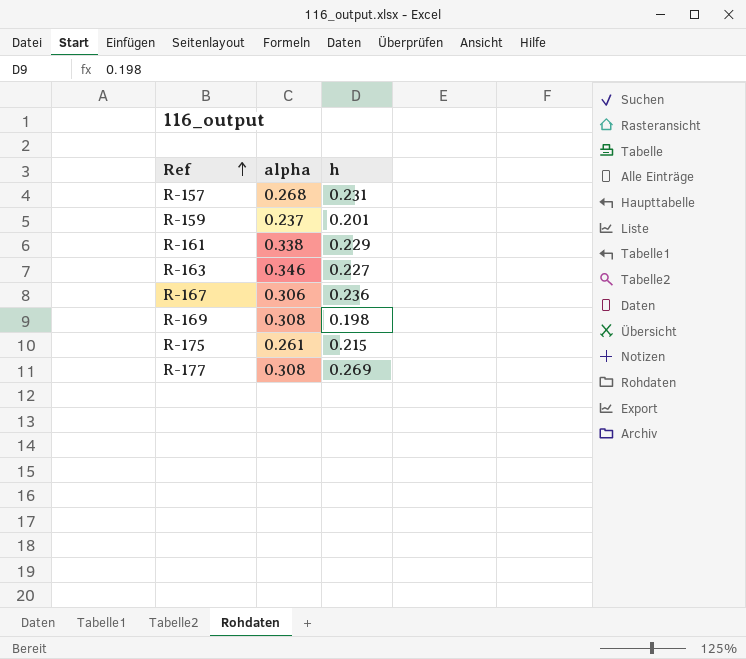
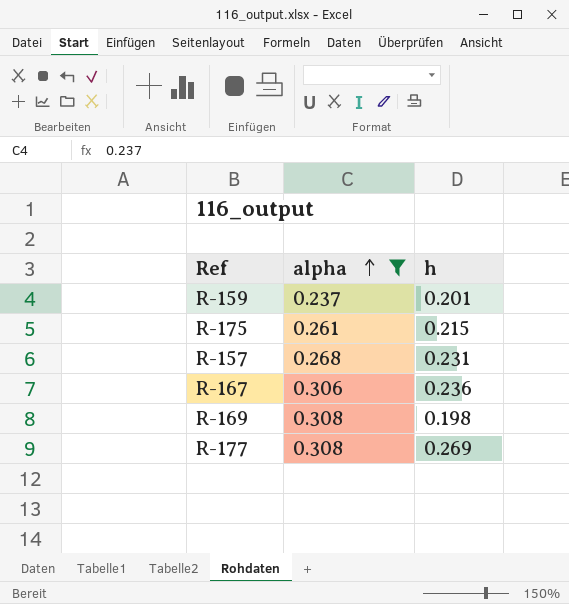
filter: none -> alpha <= 0.308
row order: Ref ascending -> alpha ascending

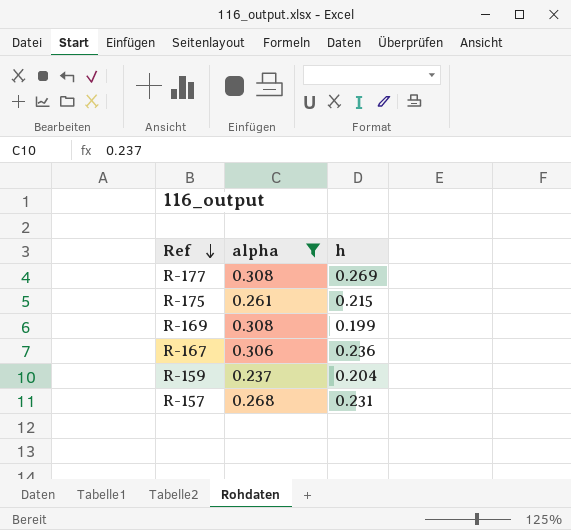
row order: alpha ascending -> Ref descending
R-169 | h: 0.198 -> 0.199
R-159 | h: 0.201 -> 0.204

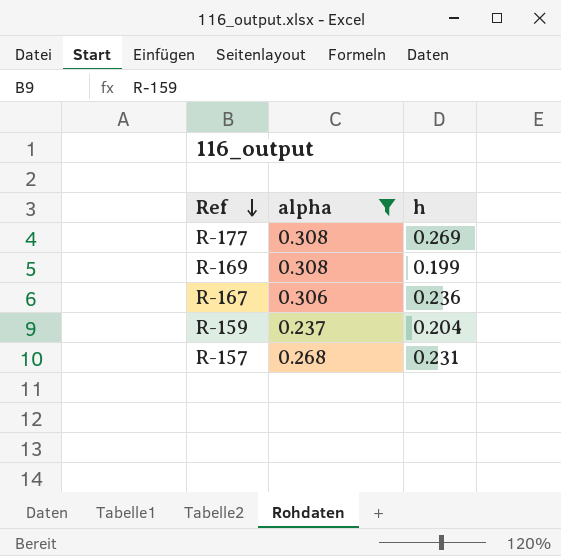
row R-175: 0.261 | 0.215 -> none

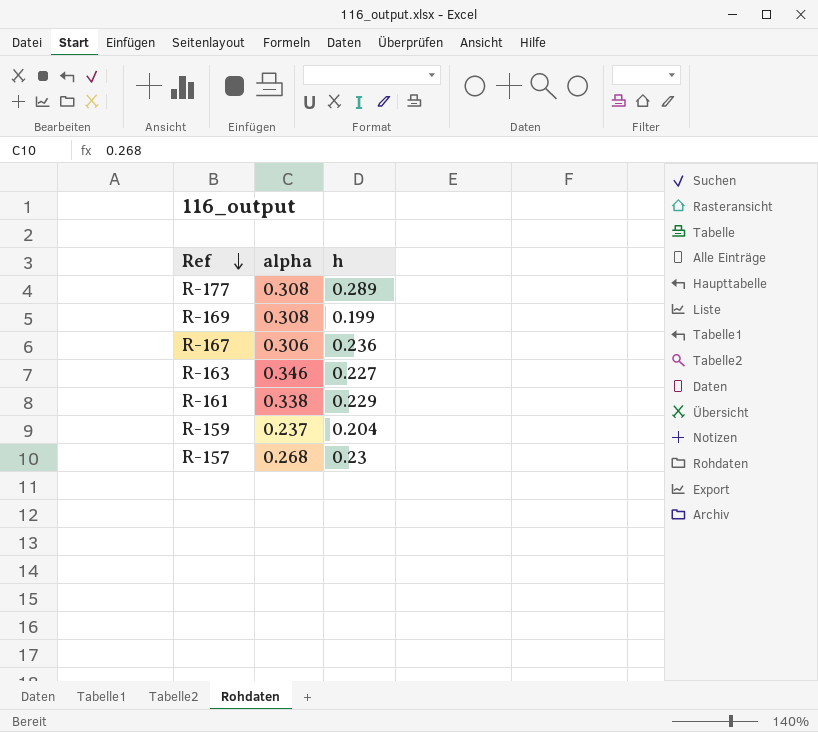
filter: alpha <= 0.308 -> none
R-177 | h: 0.269 -> 0.289
R-157 | h: 0.231 -> 0.23

